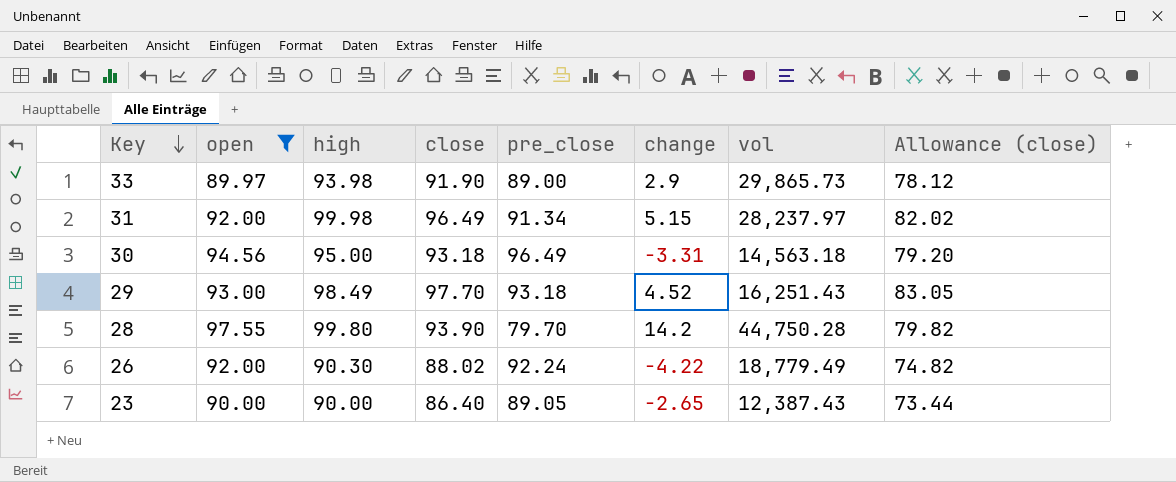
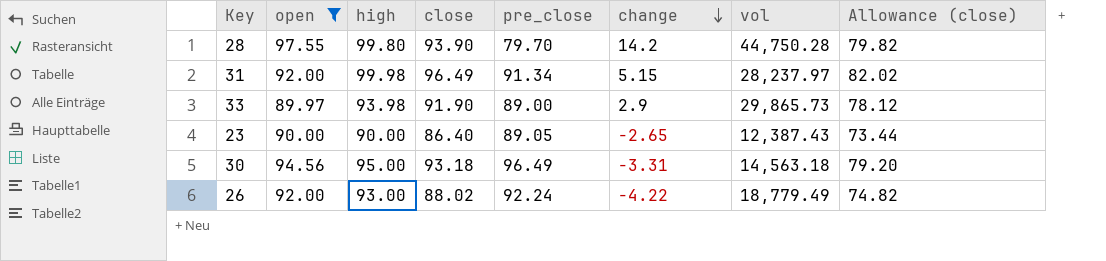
row order: Key descending -> change descending
row 29: 93.00 | 98.49 | 97.70 | 93.18 | 4.52 | 16,251.43 | 83.05 -> none
26 | high: 90.30 -> 93.00

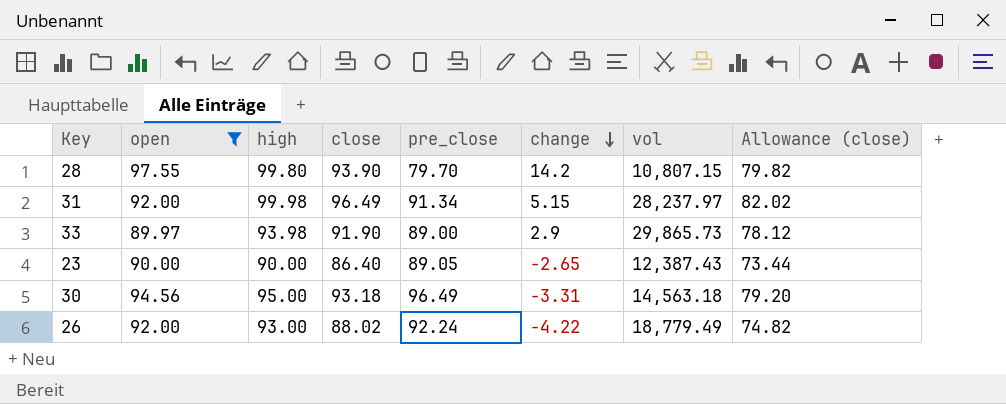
28 | vol: 44,750.28 -> 10,807.15

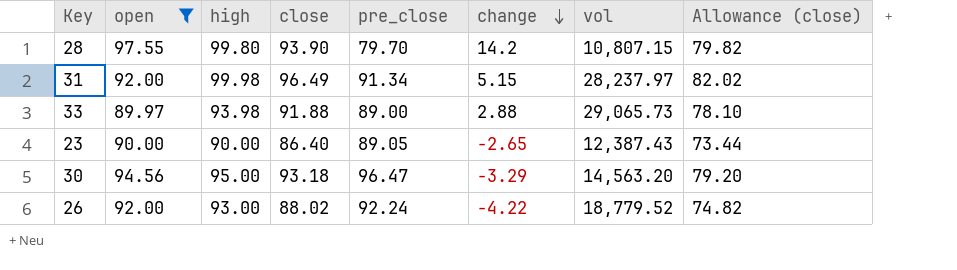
33 | close: 91.90 -> 91.88
33 | change: 2.9 -> 2.88
33 | vol: 29,865.73 -> 29,065.73
33 | Allowance (close): 78.12 -> 78.10
30 | pre_close: 96.49 -> 96.47
30 | change: -3.31 -> -3.29
30 | vol: 14,563.18 -> 14,563.20
26 | vol: 18,779.49 -> 18,779.52

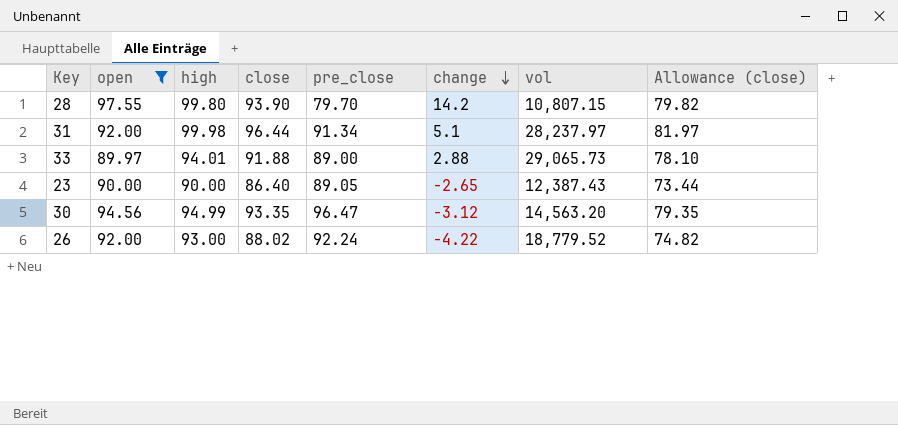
31 | close: 96.49 -> 96.44
31 | change: 5.15 -> 5.1
31 | Allowance (close): 82.02 -> 81.97
33 | high: 93.98 -> 94.01
30 | high: 95.00 -> 94.99
30 | close: 93.18 -> 93.35
30 | change: -3.29 -> -3.12
30 | Allowance (close): 79.20 -> 79.35

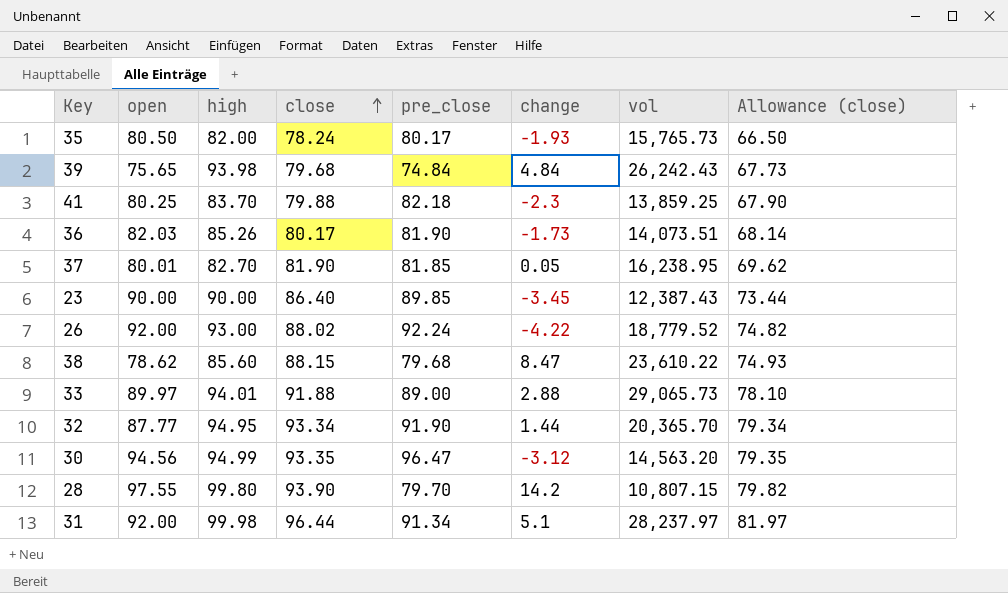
filter: open >= 89.97 -> none
row order: change descending -> close ascending
23 | pre_close: 89.05 -> 89.85
23 | change: -2.65 -> -3.45

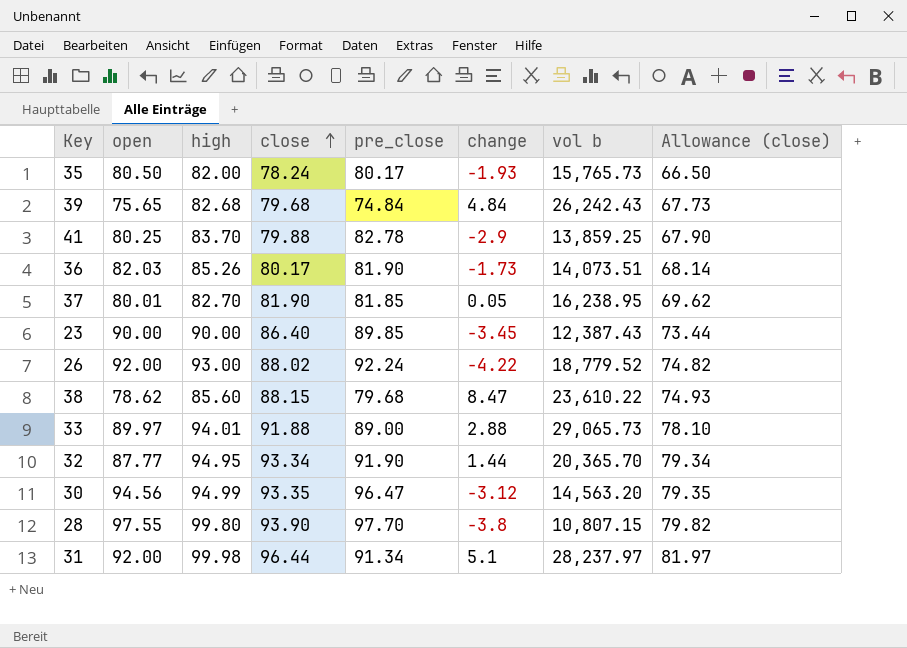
column name: vol -> vol b
39 | high: 93.98 -> 82.68
41 | pre_close: 82.18 -> 82.78
41 | change: -2.3 -> -2.9
28 | pre_close: 79.70 -> 97.70
28 | change: 14.2 -> -3.8

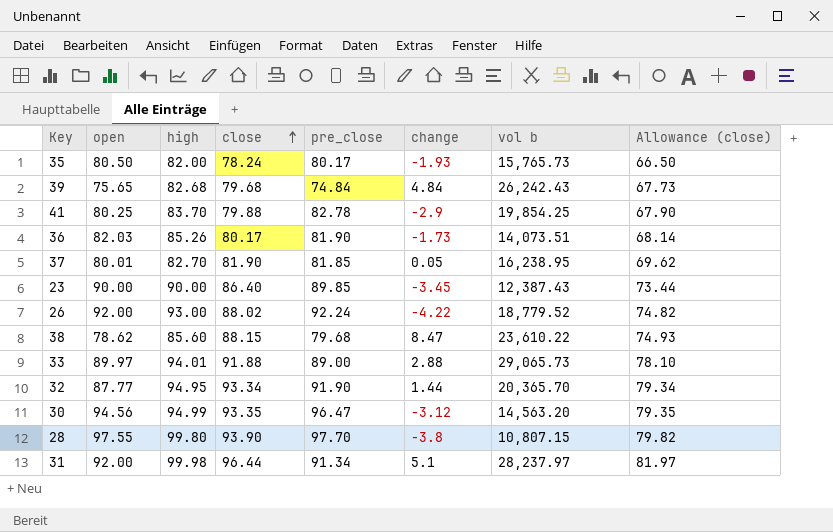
41 | vol b: 13,859.25 -> 19,854.25

